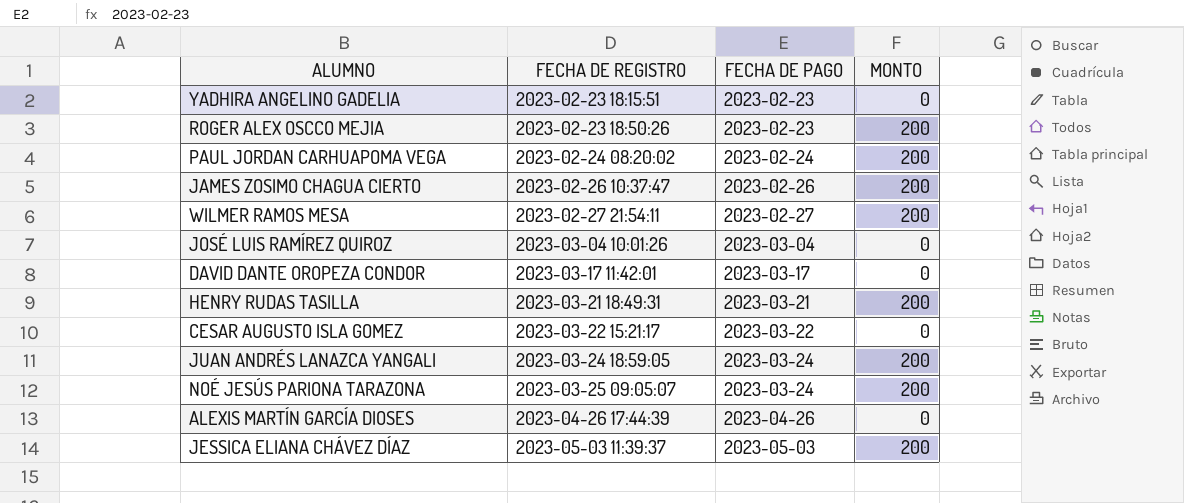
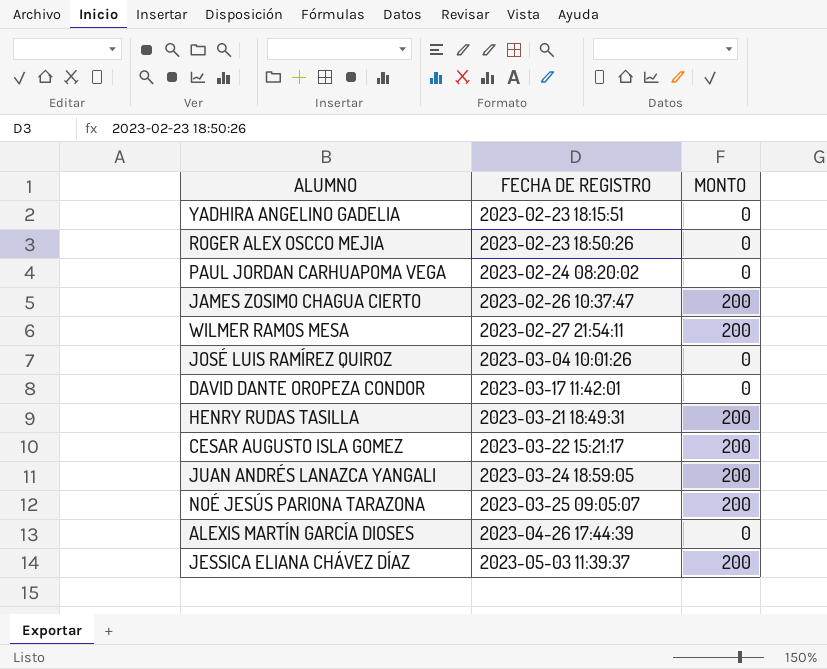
column FECHA DE PAGO | position: 3 -> none
ROGER ALEX OSCCO MEJIA | MONTO: 200 -> 0
PAUL JORDAN CARHUAPOMA VEGA | MONTO: 200 -> 0
CESAR AUGUSTO ISLA GOMEZ | MONTO: 0 -> 200

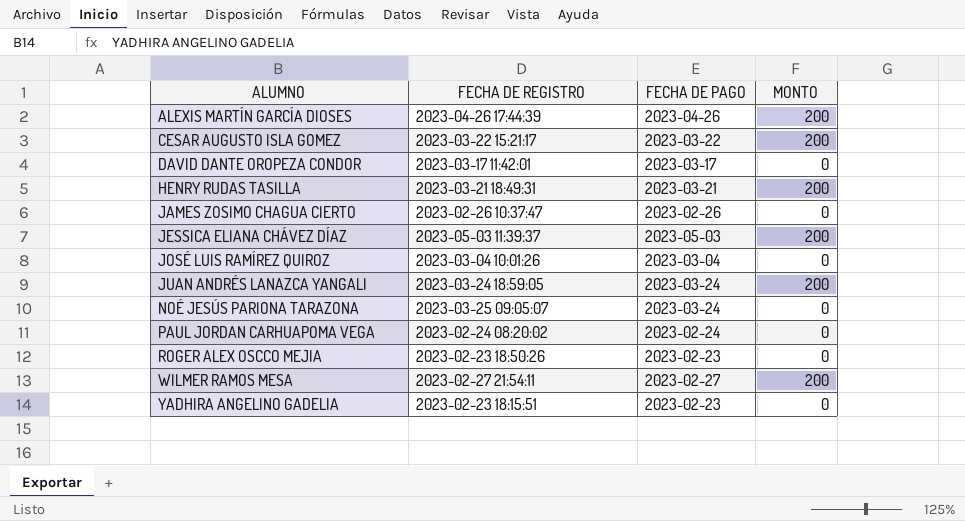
row order: FECHA DE REGISTRO ascending -> ALUMNO ascending
column FECHA DE PAGO | position: none -> 3
ALEXIS MARTÍN GARCÍA DIOSES | MONTO: 0 -> 200
JAMES ZOSIMO CHAGUA CIERTO | MONTO: 200 -> 0
NOÉ JESÚS PARIONA TARAZONA | MONTO: 200 -> 0

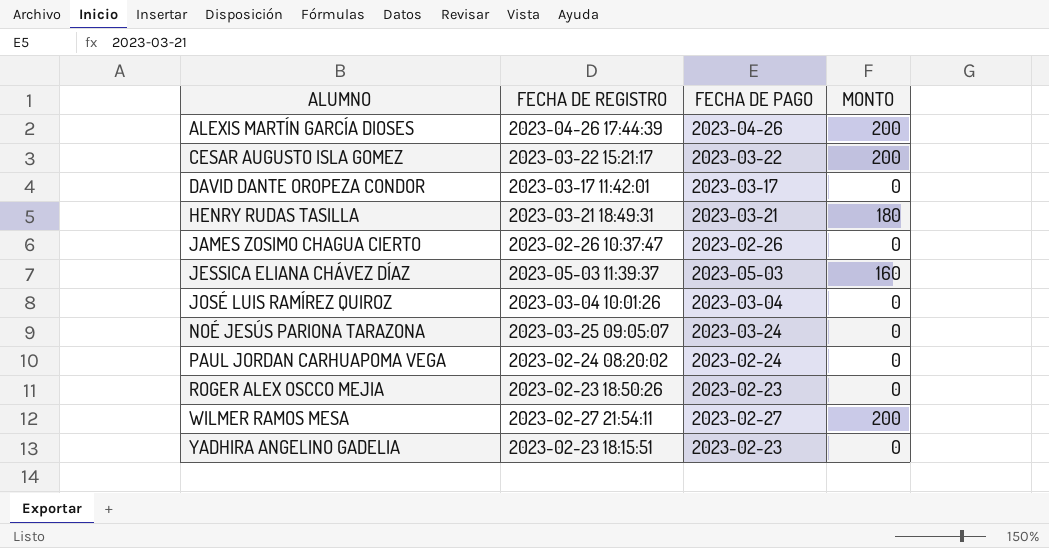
row JUAN ANDRÉS LANAZCA YANGALI: 2023-03-24 18:59:05 | 2023-03-24 | 200 -> none
HENRY RUDAS TASILLA | MONTO: 200 -> 180
JESSICA ELIANA CHÁVEZ DÍAZ | MONTO: 200 -> 160

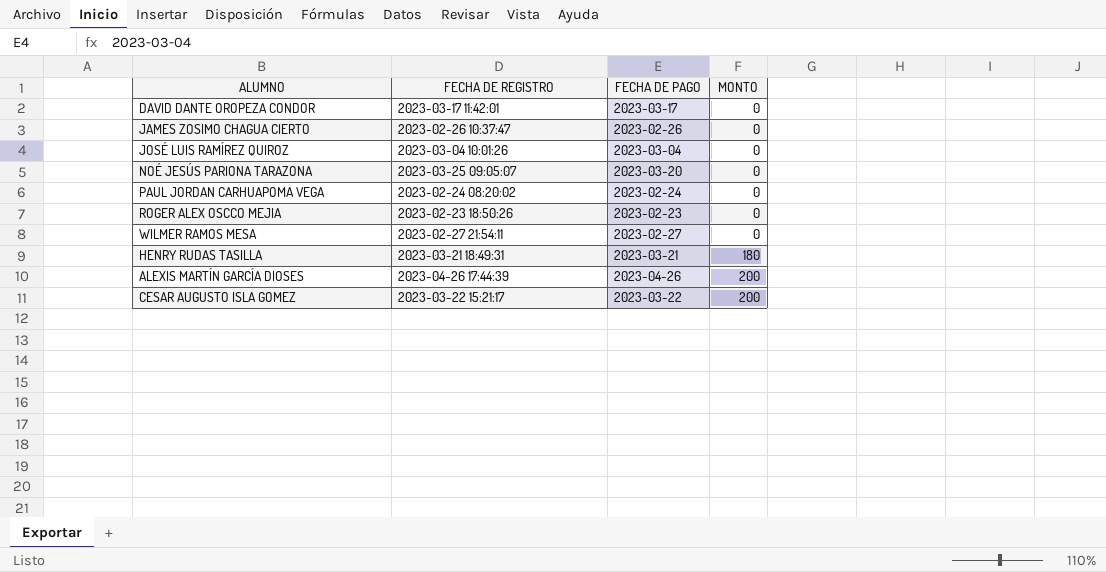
row order: ALUMNO ascending -> MONTO ascending
row JESSICA ELIANA CHÁVEZ DÍAZ: 2023-05-03 11:39:37 | 2023-05-03 | 160 -> none
row YADHIRA ANGELINO GADELIA: 2023-02-23 18:15:51 | 2023-02-23 | 0 -> none
NOÉ JESÚS PARIONA TARAZONA | FECHA DE PAGO: 2023-03-24 -> 2023-03-20
WILMER RAMOS MESA | MONTO: 200 -> 0

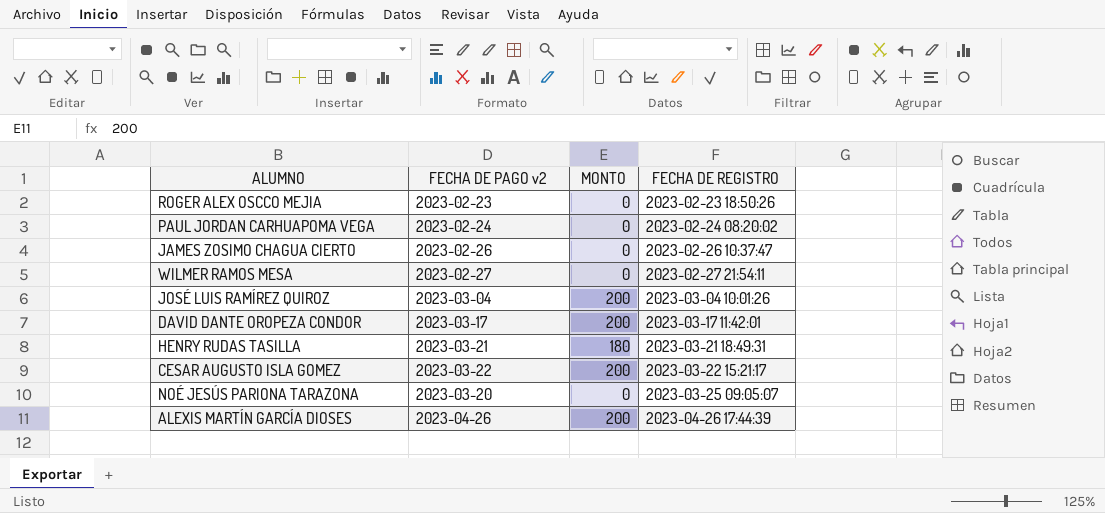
row order: MONTO ascending -> FECHA DE REGISTRO ascending
column name: FECHA DE PAGO -> FECHA DE PAGO v2
column FECHA DE REGISTRO | position: 2 -> 4
JOSÉ LUIS RAMÍREZ QUIROZ | MONTO: 0 -> 200
DAVID DANTE OROPEZA CONDOR | MONTO: 0 -> 200

